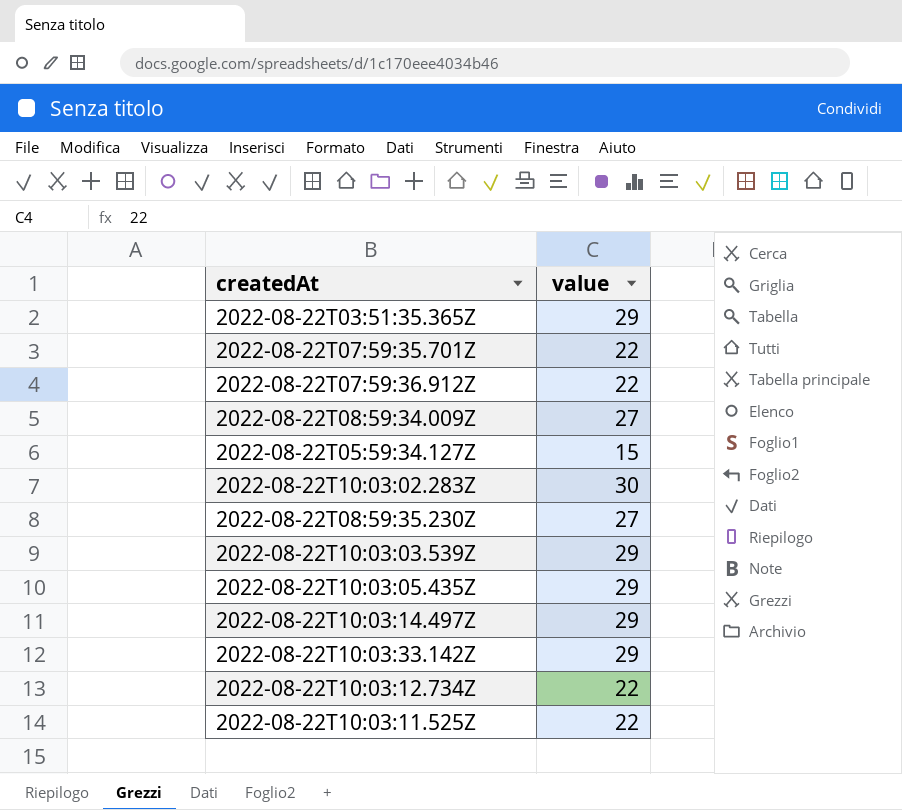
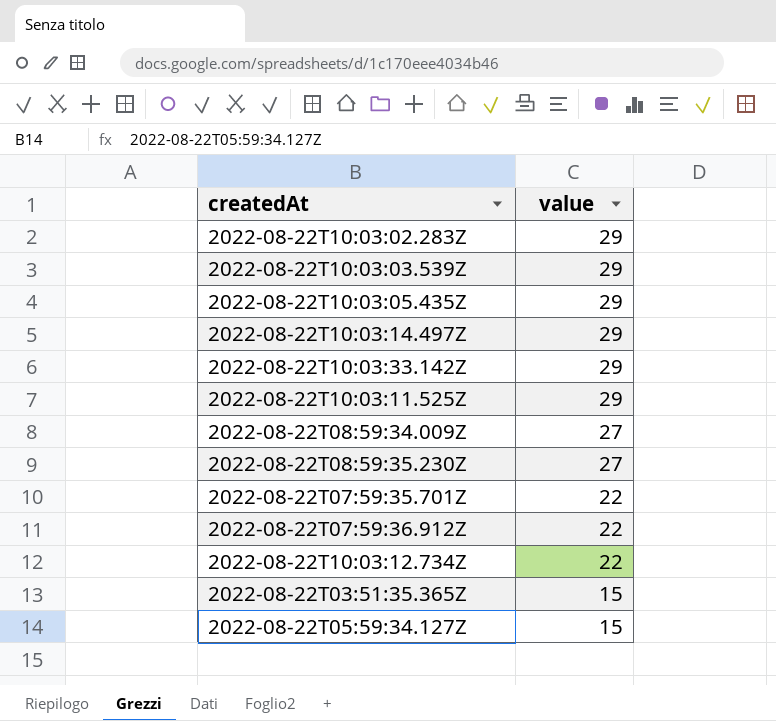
row order: none -> value descending
2022-08-22T10:03:02.283Z | value: 30 -> 29
2022-08-22T10:03:11.525Z | value: 22 -> 29
2022-08-22T03:51:35.365Z | value: 29 -> 15

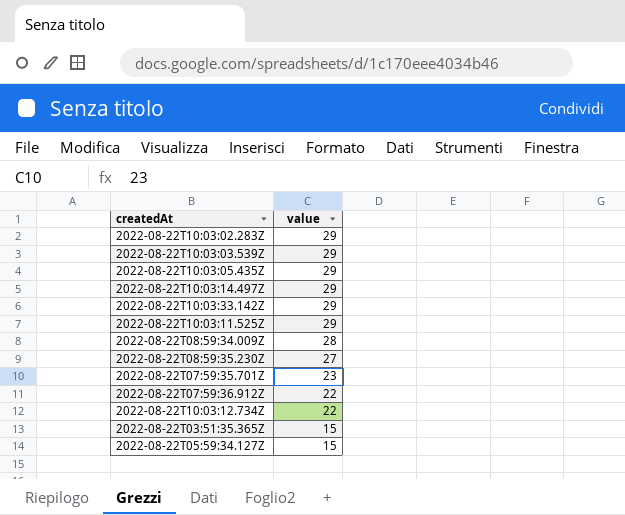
2022-08-22T08:59:34.009Z | value: 27 -> 28
2022-08-22T07:59:35.701Z | value: 22 -> 23

